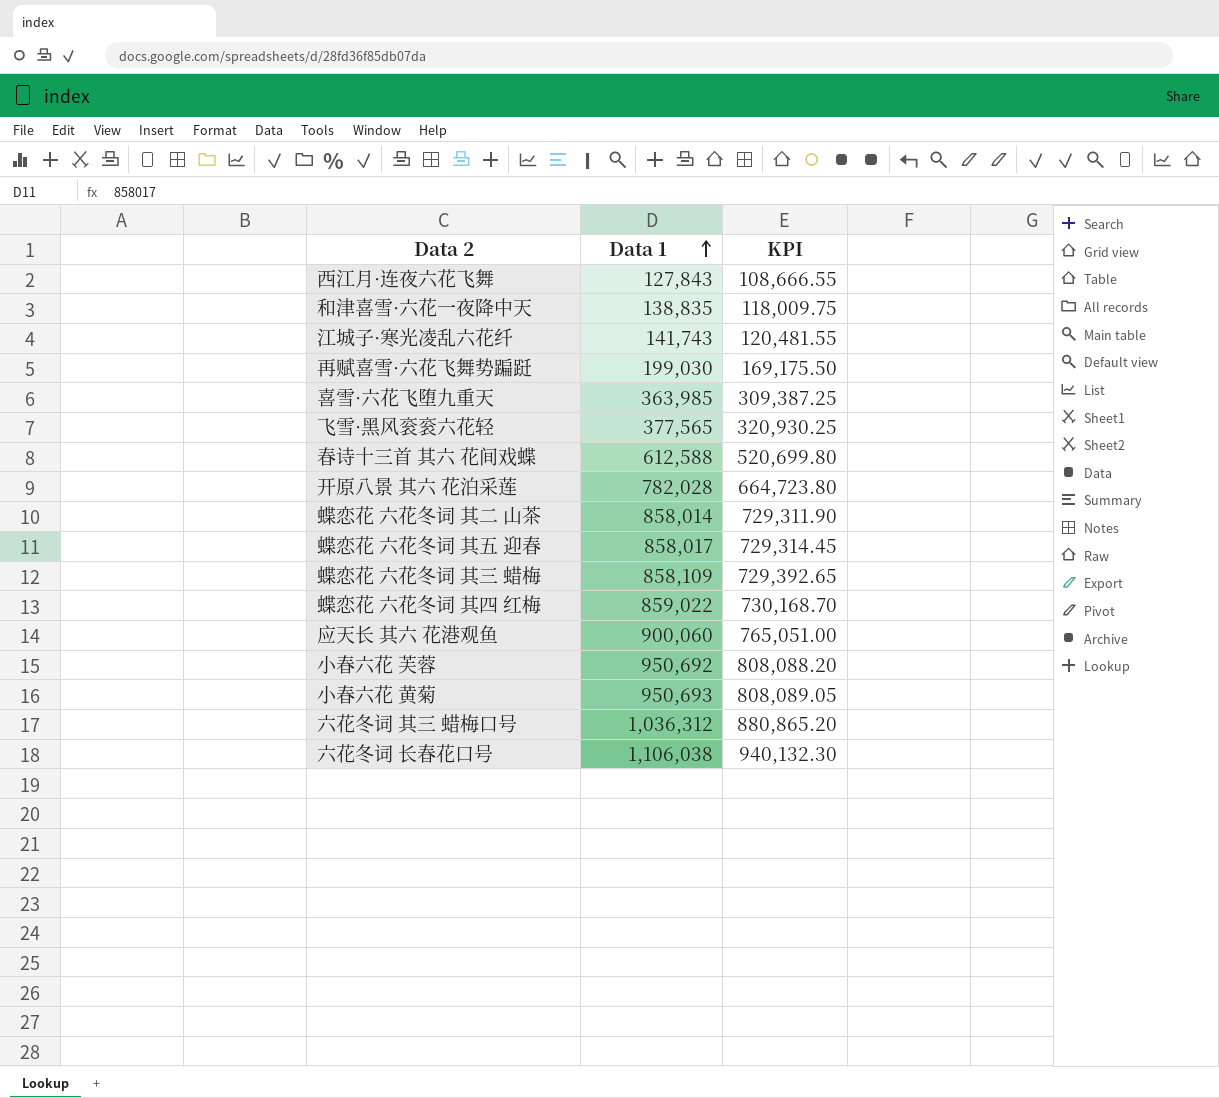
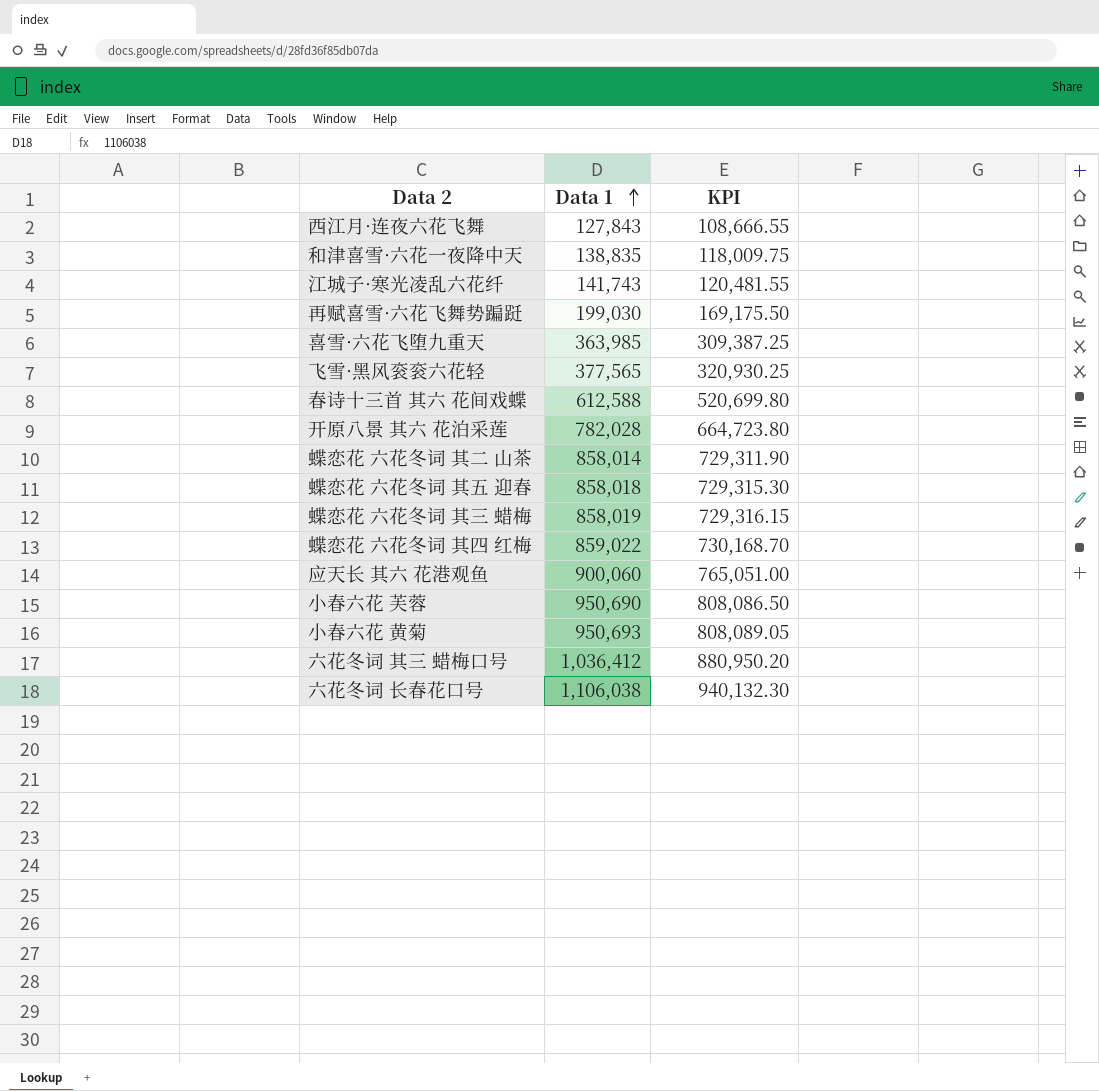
蝶恋花 六花冬词 其五 迎春 | Data 1: 858,017 -> 858,018
蝶恋花 六花冬词 其五 迎春 | KPI: 729,314.45 -> 729,315.30
蝶恋花 六花冬词 其三 蜡梅 | Data 1: 858,109 -> 858,019
蝶恋花 六花冬词 其三 蜡梅 | KPI: 729,392.65 -> 729,316.15
小春六花 芙蓉 | Data 1: 950,692 -> 950,690
小春六花 芙蓉 | KPI: 808,088.20 -> 808,086.50
六花冬词 其三 蜡梅口号 | Data 1: 1,036,312 -> 1,036,412
六花冬词 其三 蜡梅口号 | KPI: 880,865.20 -> 880,950.20

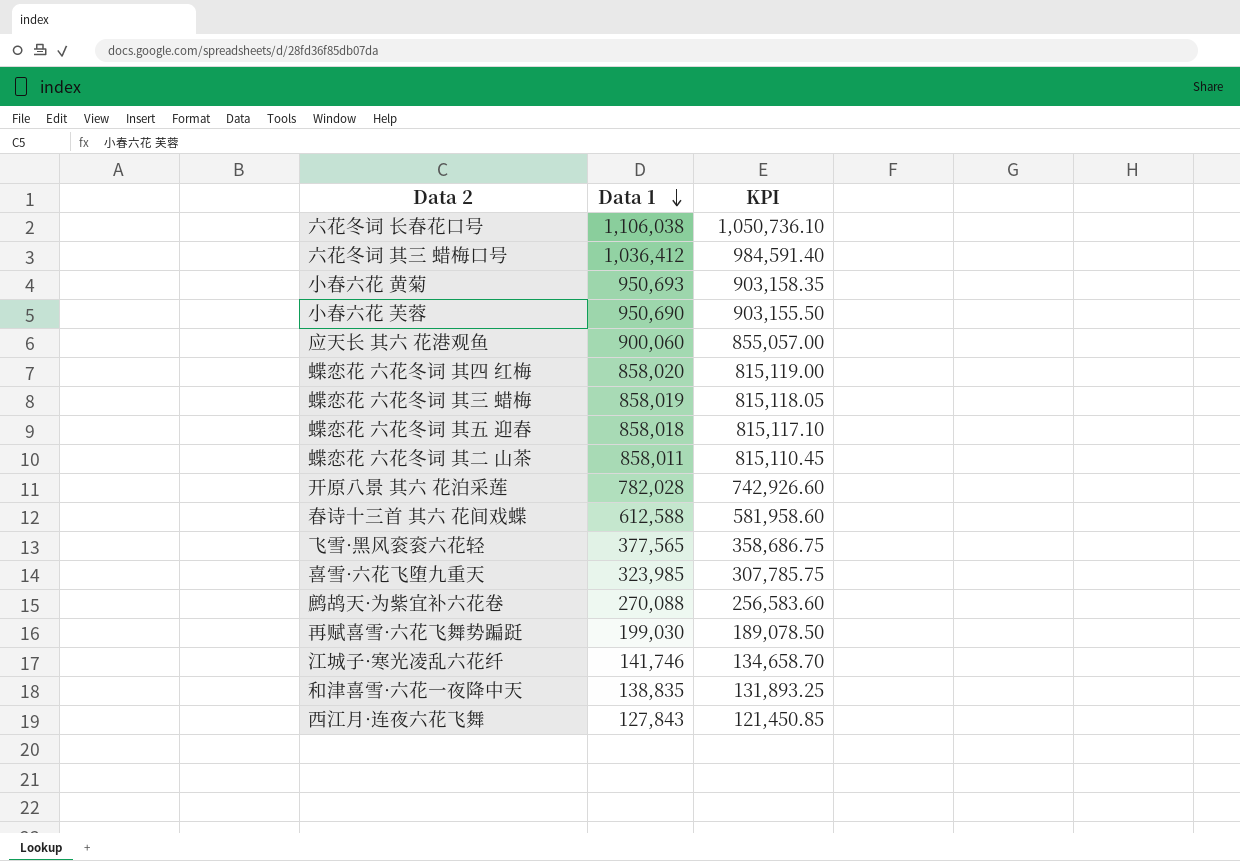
row order: Data 1 ascending -> Data 1 descending
column KPI | formula: [Data 1] * 0.85 -> [Data 1] * 0.95
蝶恋花 六花冬词 其四 红梅 | Data 1: 859,022 -> 858,020
蝶恋花 六花冬词 其二 山茶 | Data 1: 858,014 -> 858,011
喜雪·六花飞堕九重天 | Data 1: 363,985 -> 323,985
row 鹧鸪天·为紫宜补六花卷: none -> 270,088 | 256,583.60
江城子·寒光凌乱六花纤 | Data 1: 141,743 -> 141,746

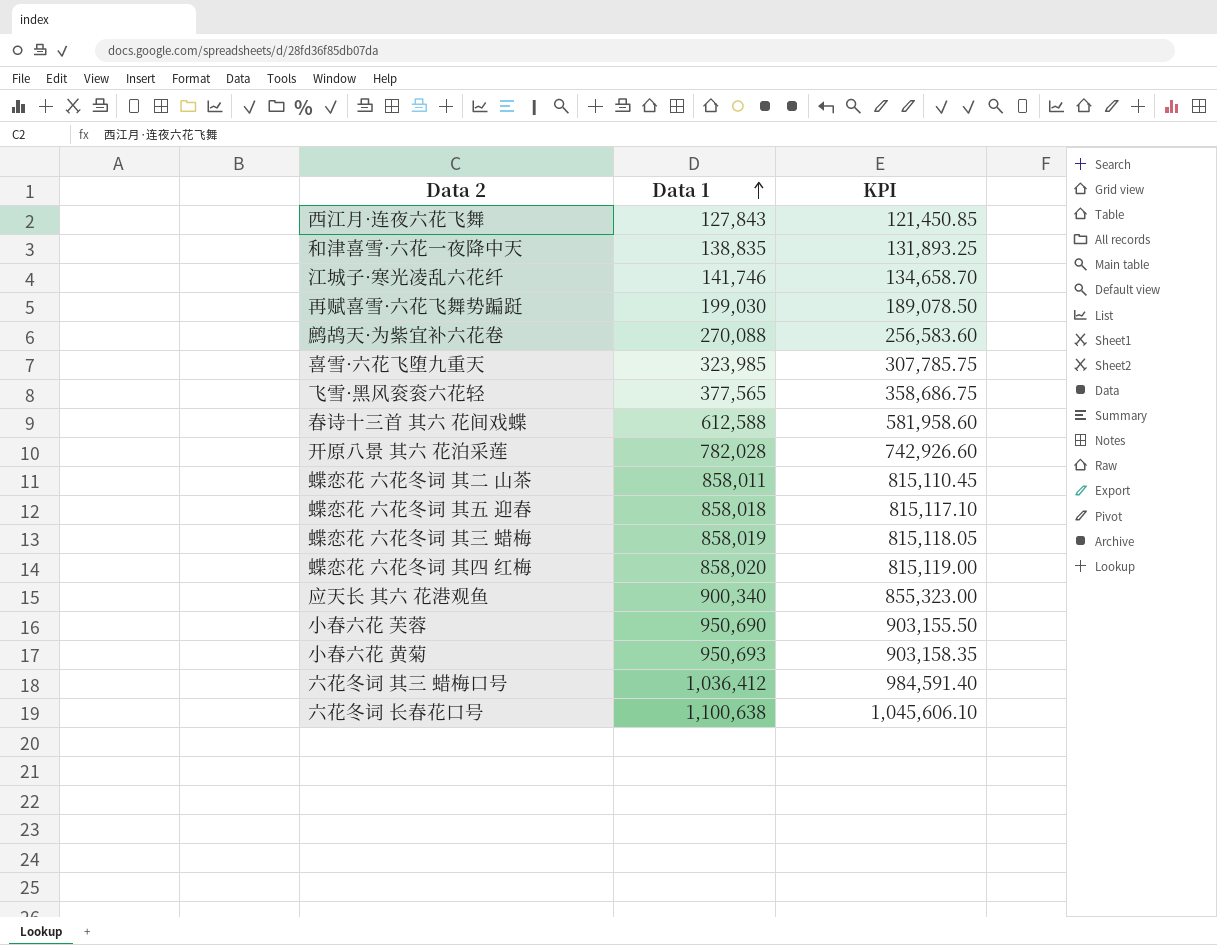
row order: Data 1 descending -> Data 1 ascending
应天长 其六 花港观鱼 | Data 1: 900,060 -> 900,340
应天长 其六 花港观鱼 | KPI: 855,057.00 -> 855,323.00
六花冬词 长春花口号 | Data 1: 1,106,038 -> 1,100,638
六花冬词 长春花口号 | KPI: 1,050,736.10 -> 1,045,606.10

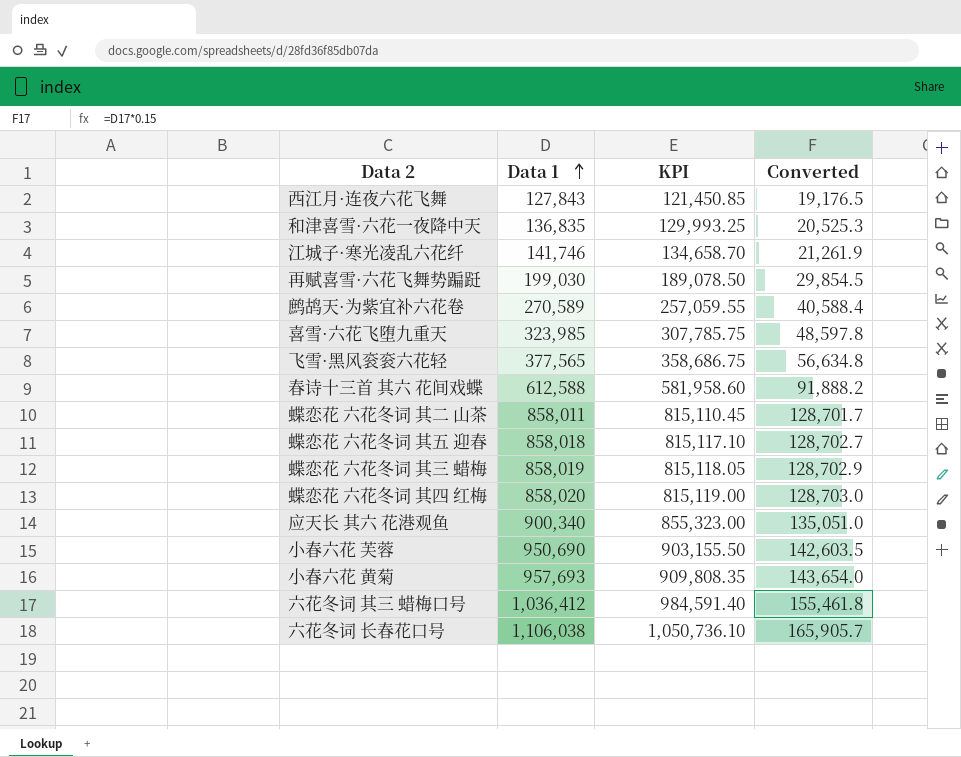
column Converted | formula: none -> [Data 1] * 0.15
row 开原八景 其六 花泊采莲: 782,028 | 742,926.60 -> none
和津喜雪·六花一夜降中天 | Data 1: 138,835 -> 136,835
和津喜雪·六花一夜降中天 | KPI: 131,893.25 -> 129,993.25
鹧鸪天·为紫宜补六花卷 | Data 1: 270,088 -> 270,589
鹧鸪天·为紫宜补六花卷 | KPI: 256,583.60 -> 257,059.55
小春六花 黄菊 | Data 1: 950,693 -> 957,693
小春六花 黄菊 | KPI: 903,158.35 -> 909,808.35
六花冬词 长春花口号 | Data 1: 1,100,638 -> 1,106,038
六花冬词 长春花口号 | KPI: 1,045,606.10 -> 1,050,736.10

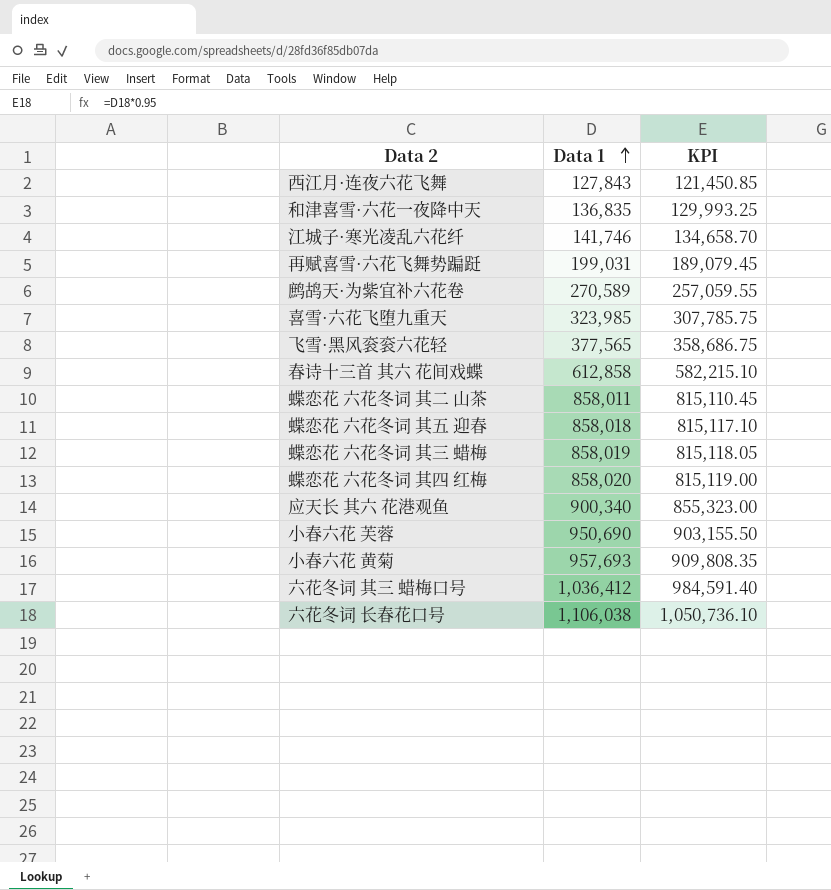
column Converted | formula: [Data 1] * 0.15 -> none
再赋喜雪·六花飞舞势蹁跹 | Data 1: 199,030 -> 199,031
再赋喜雪·六花飞舞势蹁跹 | KPI: 189,078.50 -> 189,079.45
春诗十三首 其六 花间戏蝶 | Data 1: 612,588 -> 612,858
春诗十三首 其六 花间戏蝶 | KPI: 581,958.60 -> 582,215.10

